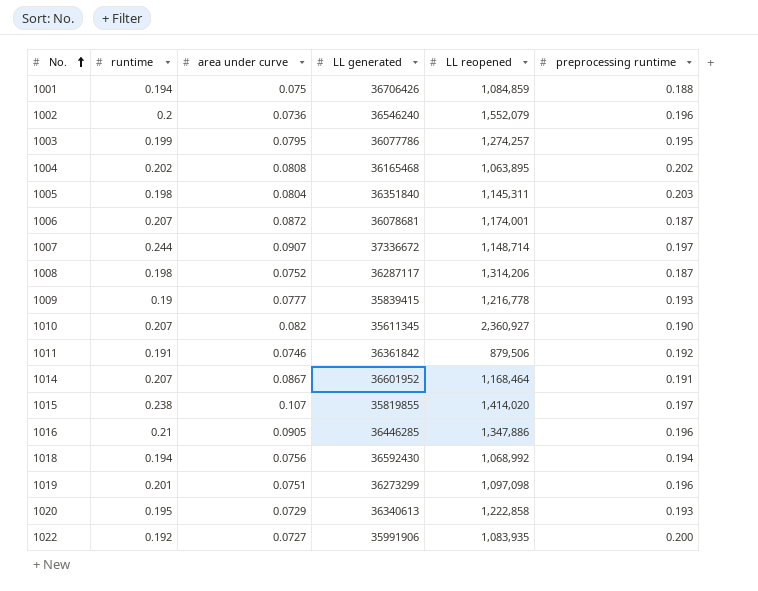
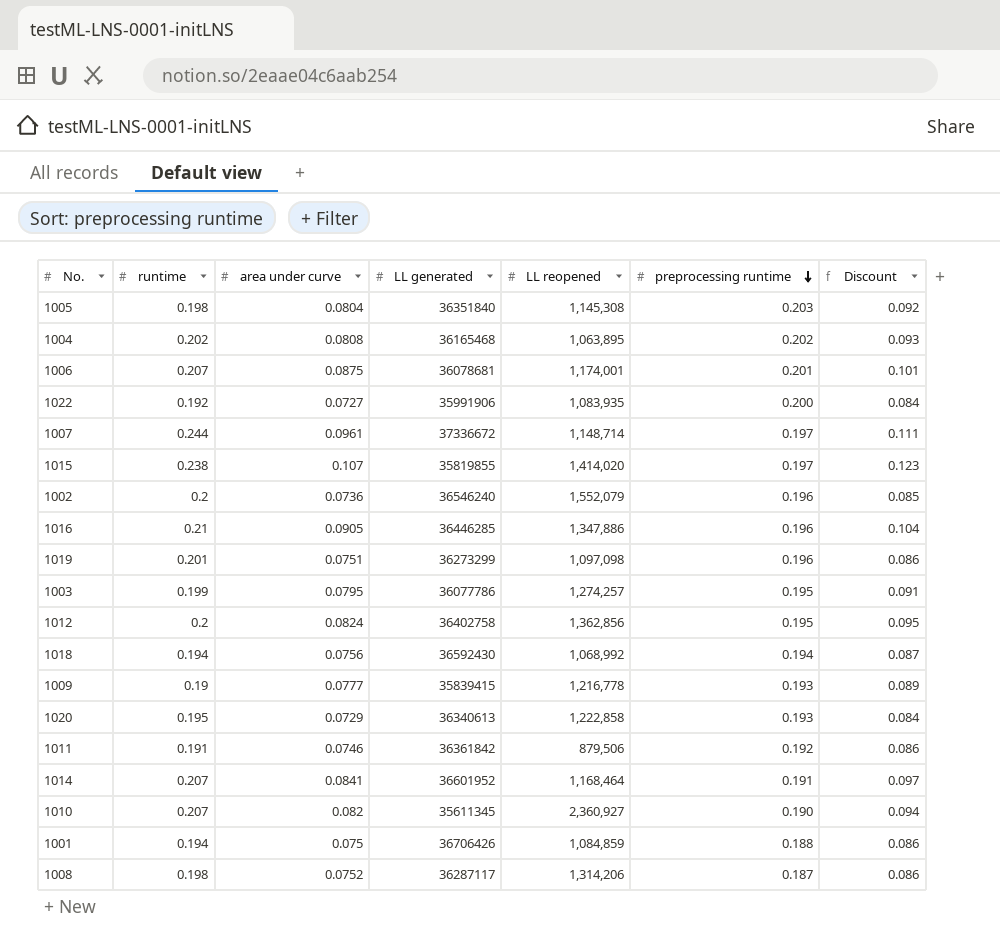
row order: No. ascending -> preprocessing runtime descending
column Discount | formula: none -> [area under curve] * 1.15
1005 | LL reopened: 1,145,311 -> 1,145,308
1006 | area under curve: 0.0872 -> 0.0875
1006 | preprocessing runtime: 0.187 -> 0.201
1007 | area under curve: 0.0907 -> 0.0961
row 1012: none -> 0.2 | 0.0824 | 36402758 | 1,362,856 | 0.195 | 0.095
1014 | area under curve: 0.0867 -> 0.0841

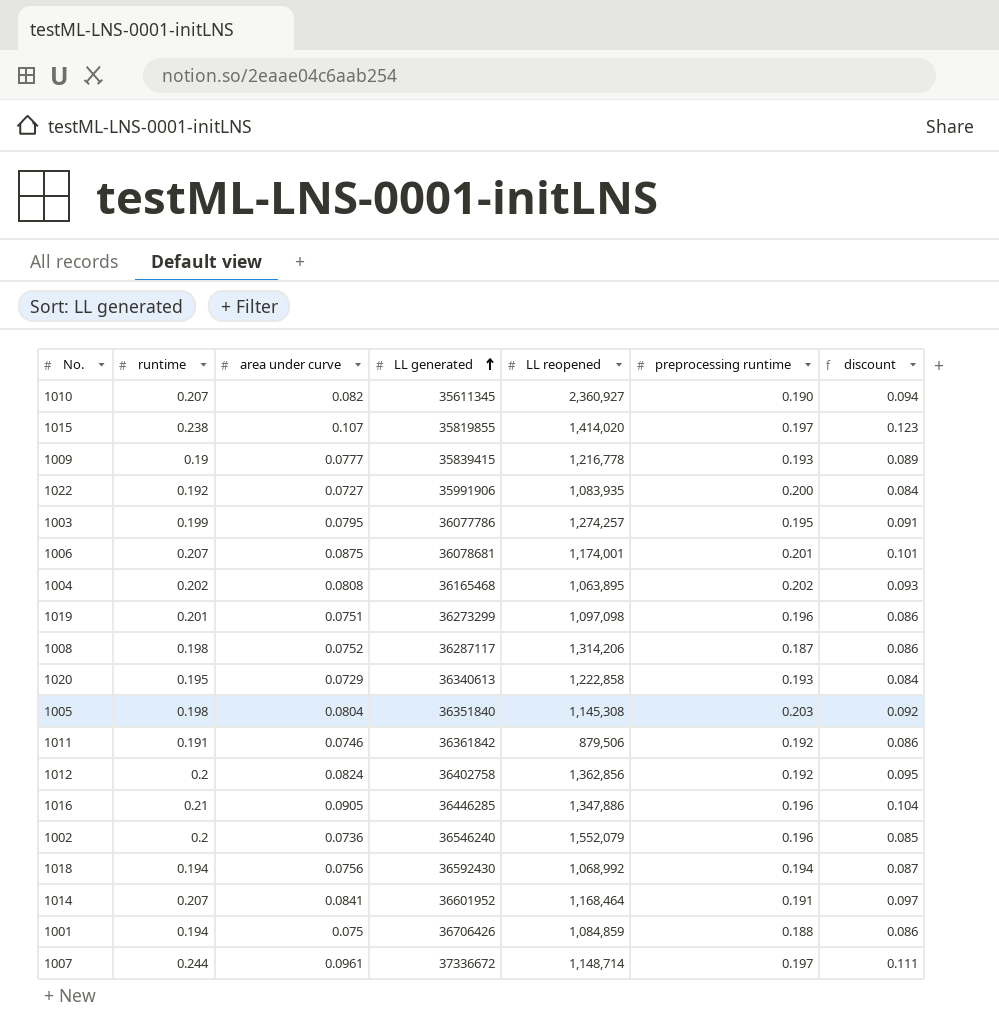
row order: preprocessing runtime descending -> LL generated ascending
column name: Discount -> discount
1012 | preprocessing runtime: 0.195 -> 0.192

